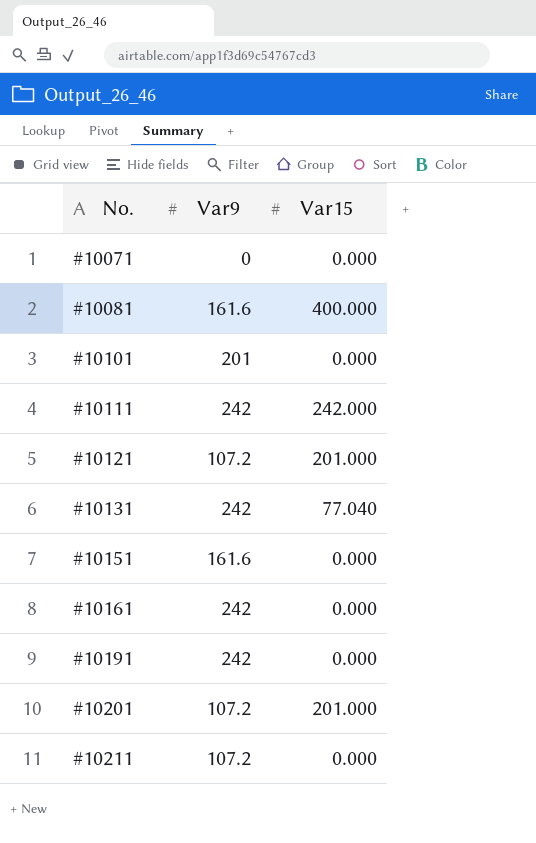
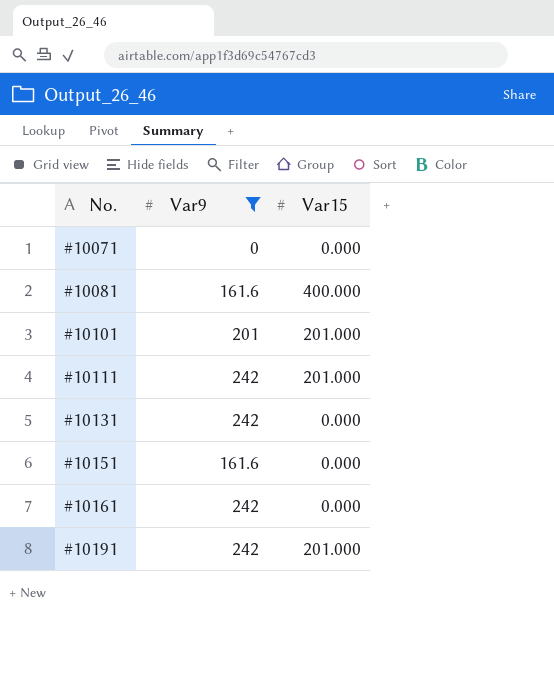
filter: none -> Var9 != 107.2
#10101 | Var15: 0.000 -> 201.000
#10111 | Var15: 242.000 -> 201.000
#10131 | Var15: 77.040 -> 0.000
#10191 | Var15: 0.000 -> 201.000

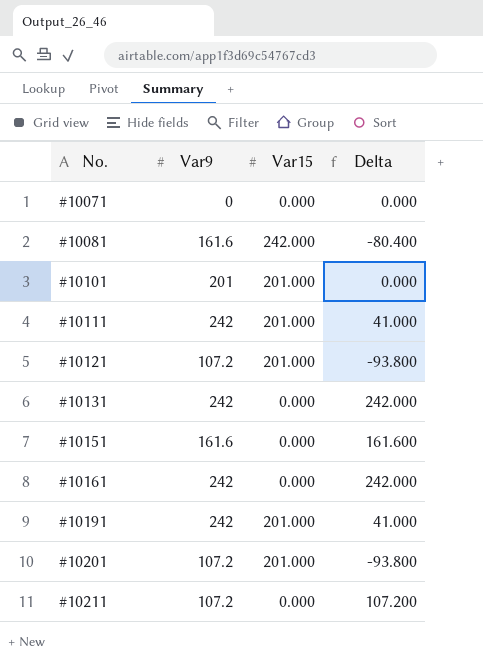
filter: Var9 != 107.2 -> none
column Delta | formula: none -> [Var9] - [Var15]
#10081 | Var15: 400.000 -> 242.000

